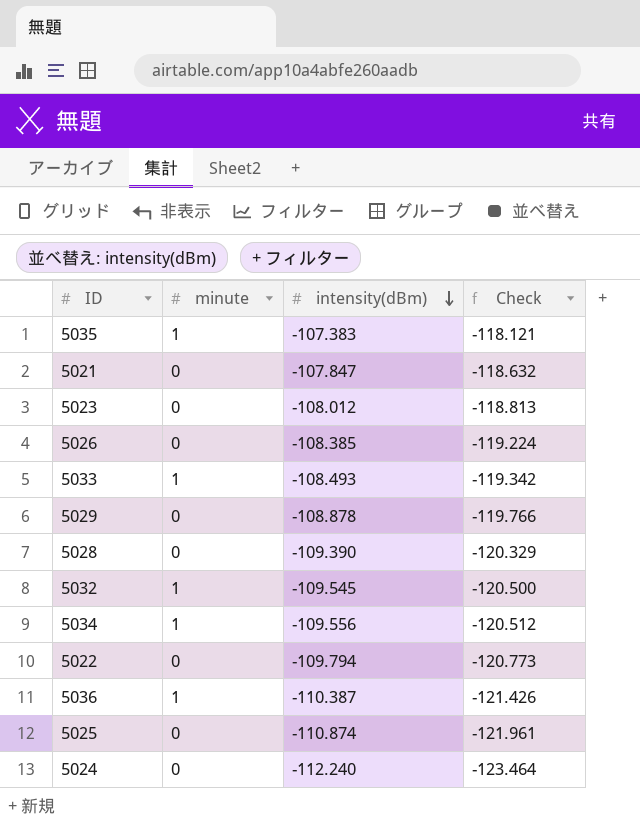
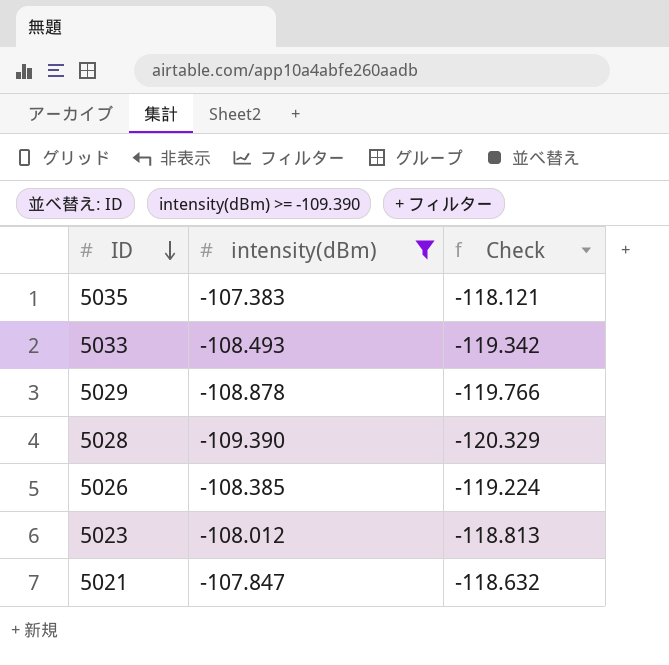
filter: none -> intensity(dBm) >= -109.390
row order: intensity(dBm) descending -> ID descending
column minute | position: 2 -> none

